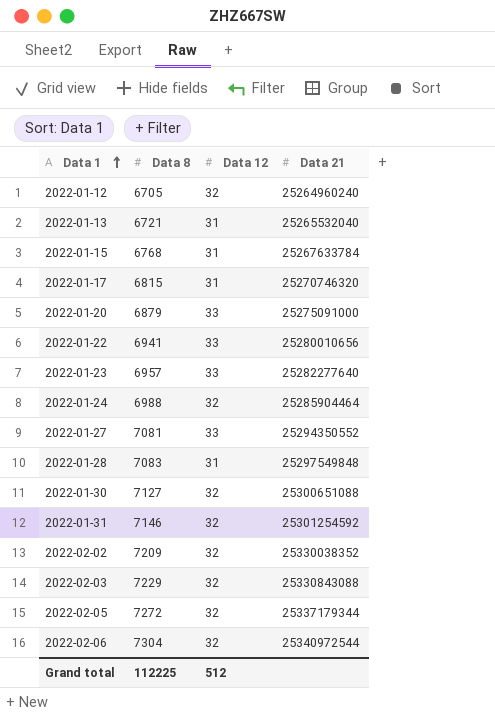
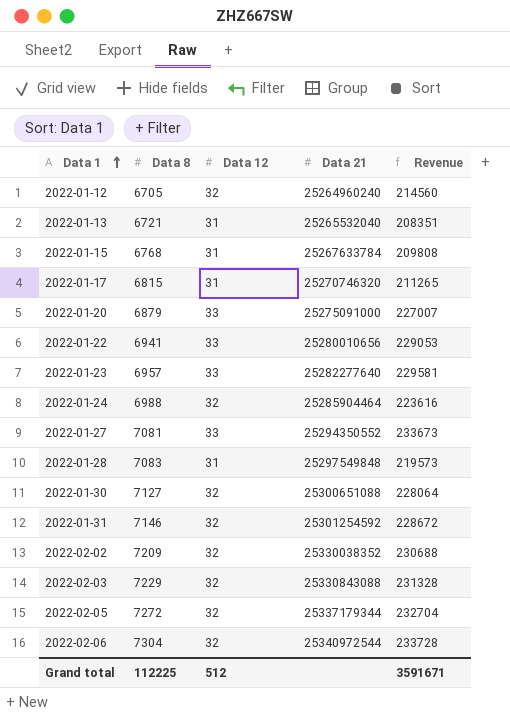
column Revenue | formula: none -> [Data 8] * [Data 12]

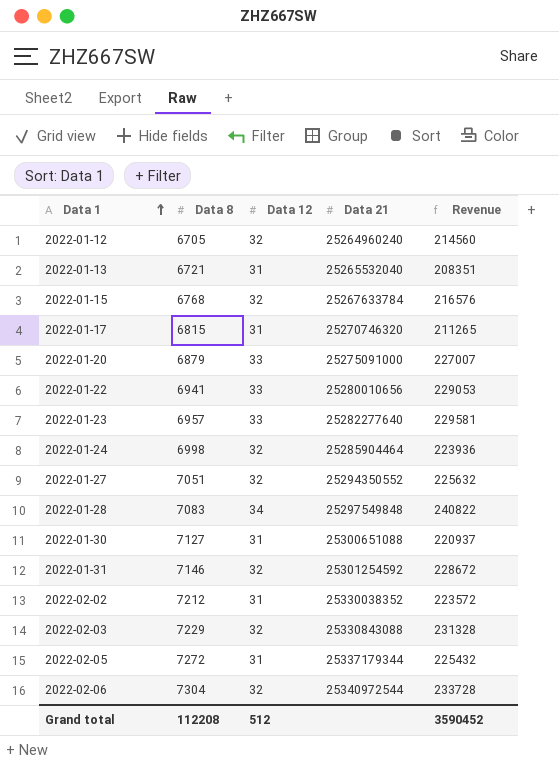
2022-01-15 | Data 12: 31 -> 32
2022-01-15 | Revenue: 209808 -> 216576
2022-01-24 | Data 8: 6988 -> 6998
2022-01-24 | Revenue: 223616 -> 223936
2022-01-27 | Data 8: 7081 -> 7051
2022-01-27 | Data 12: 33 -> 32
2022-01-27 | Revenue: 233673 -> 225632
2022-01-28 | Data 12: 31 -> 34
2022-01-28 | Revenue: 219573 -> 240822
2022-01-30 | Data 12: 32 -> 31
2022-01-30 | Revenue: 228064 -> 220937
2022-02-02 | Data 8: 7209 -> 7212
2022-02-02 | Data 12: 32 -> 31
2022-02-02 | Revenue: 230688 -> 223572
2022-02-05 | Data 12: 32 -> 31
2022-02-05 | Revenue: 232704 -> 225432
Grand total | Data 8: 112225 -> 112208
Grand total | Revenue: 3591671 -> 3590452

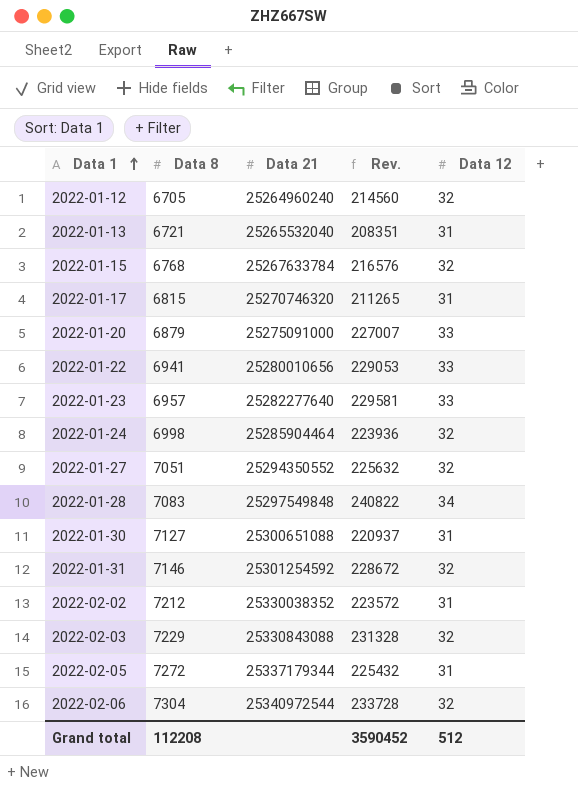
column name: Revenue -> Rev.
column Data 12 | position: 3 -> 5

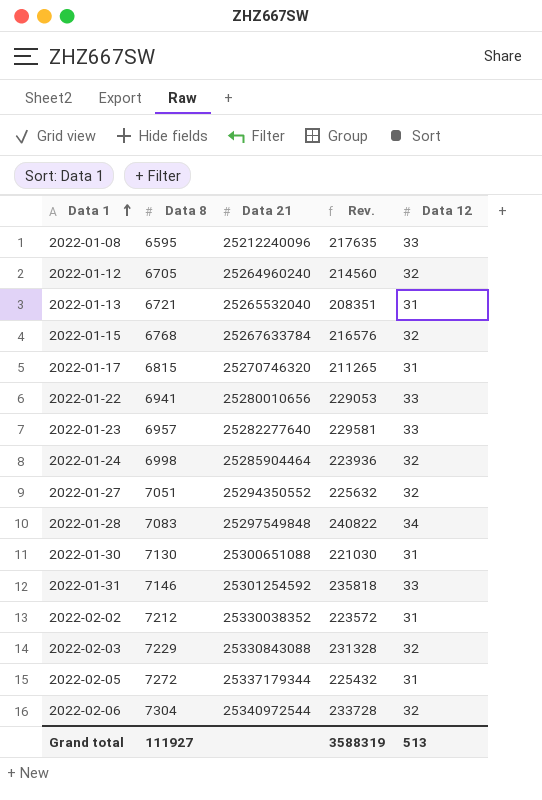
row 2022-01-20: 6879 | 25275091000 | 227007 | 33 -> none
row 2022-01-08: none -> 6595 | 25212240096 | 217635 | 33
2022-01-30 | Data 8: 7127 -> 7130
2022-01-30 | Rev.: 220937 -> 221030
2022-01-31 | Rev.: 228672 -> 235818
2022-01-31 | Data 12: 32 -> 33
Grand total | Data 8: 112208 -> 111927
Grand total | Rev.: 3590452 -> 3588319
Grand total | Data 12: 512 -> 513

